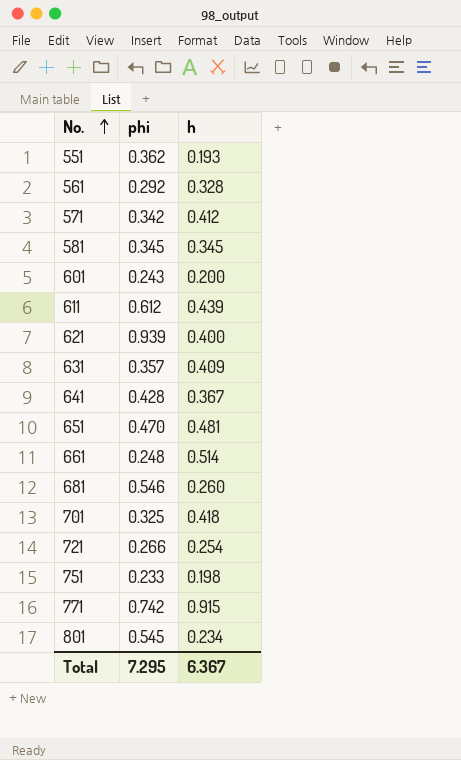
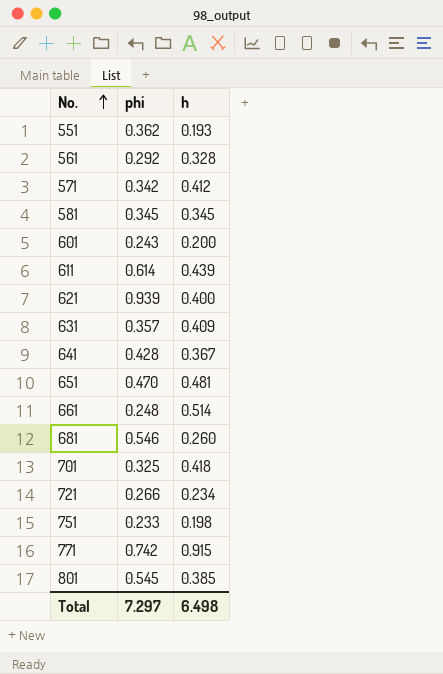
611 | phi: 0.612 -> 0.614
721 | h: 0.254 -> 0.234
801 | h: 0.234 -> 0.385
Total | phi: 7.295 -> 7.297
Total | h: 6.367 -> 6.498

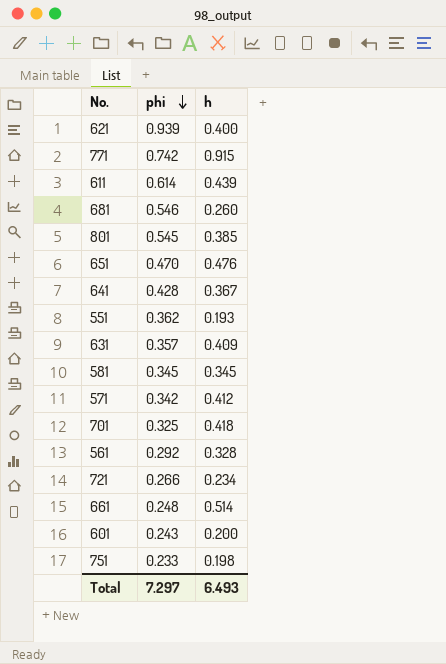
row order: No. ascending -> phi descending
651 | h: 0.481 -> 0.476
Total | h: 6.498 -> 6.493

